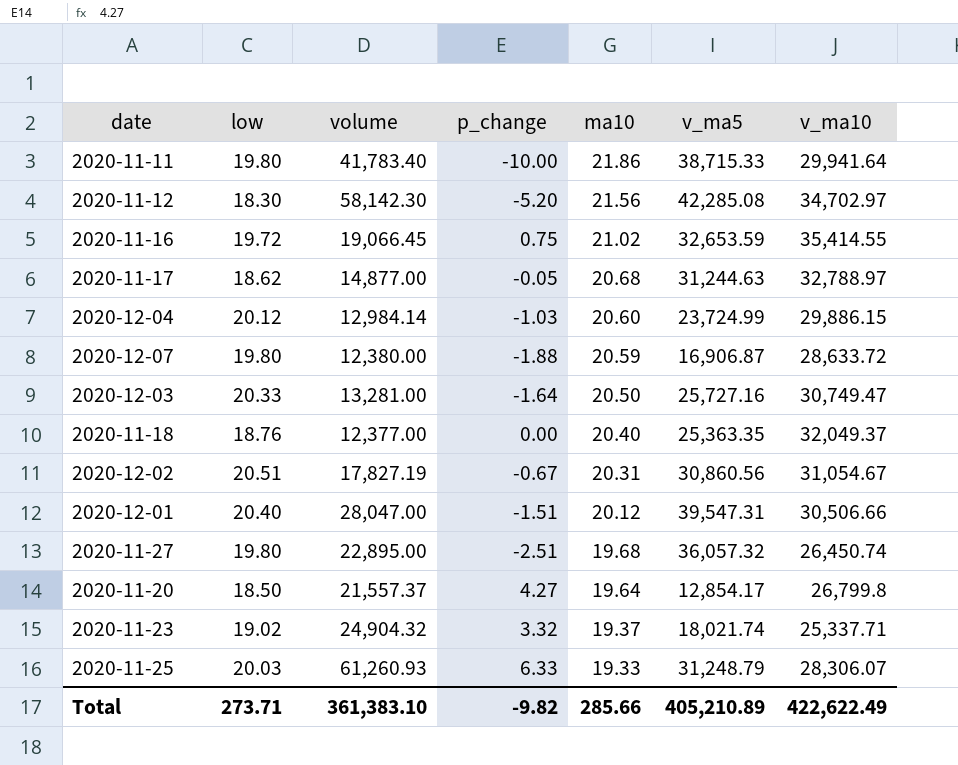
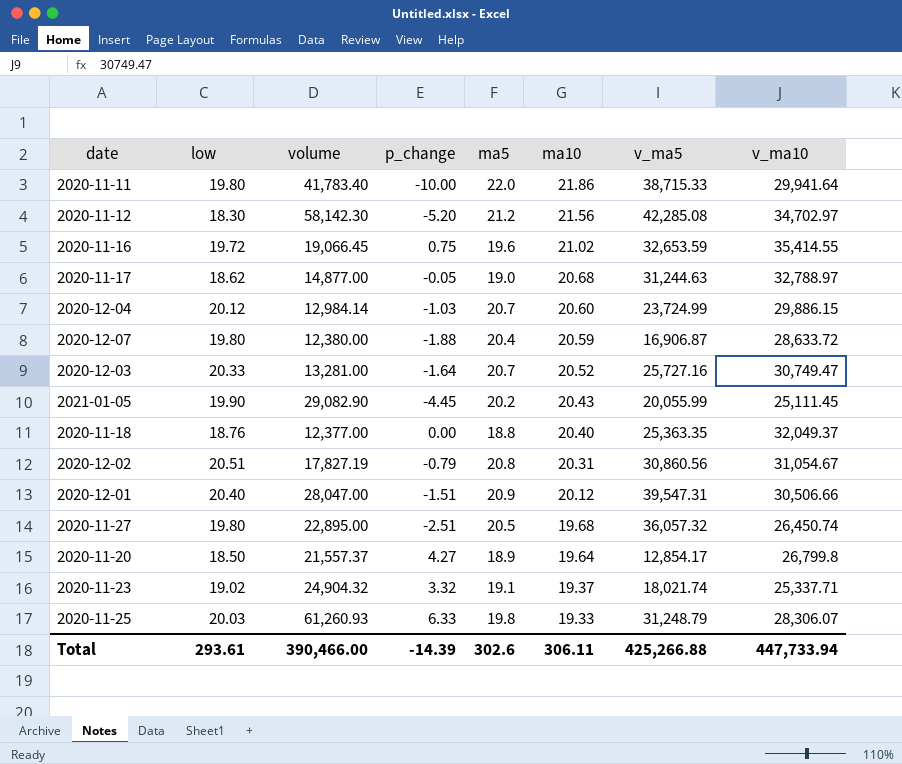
column ma5 | position: none -> 5
2020-12-03 | ma10: 20.50 -> 20.52
row 2021-01-05: none -> 19.90 | 29,082.90 | -4.45 | 20.2 | 20.43 | 20,055.99 | 25,111.45
2020-12-02 | p_change: -0.67 -> -0.79
Total | low: 273.71 -> 293.61
Total | volume: 361,383.10 -> 390,466.00
Total | p_change: -9.82 -> -14.39
Total | ma10: 285.66 -> 306.11
Total | v_ma5: 405,210.89 -> 425,266.88
Total | v_ma10: 422,622.49 -> 447,733.94

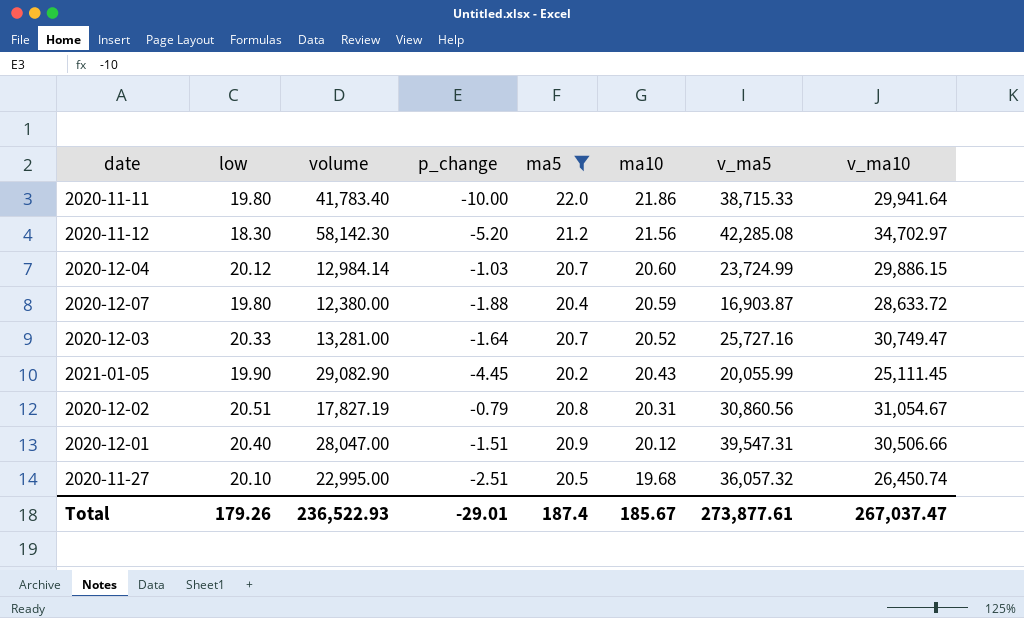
filter: none -> ma5 >= 20.2
2020-12-07 | v_ma5: 16,906.87 -> 16,903.87
2020-11-27 | low: 19.80 -> 20.10
2020-11-27 | volume: 22,895.00 -> 22,995.00
Total | low: 293.61 -> 179.26
Total | volume: 390,466.00 -> 236,522.93
Total | p_change: -14.39 -> -29.01
Total | ma5: 302.6 -> 187.4
Total | ma10: 306.11 -> 185.67
Total | v_ma5: 425,266.88 -> 273,877.61
Total | v_ma10: 447,733.94 -> 267,037.47

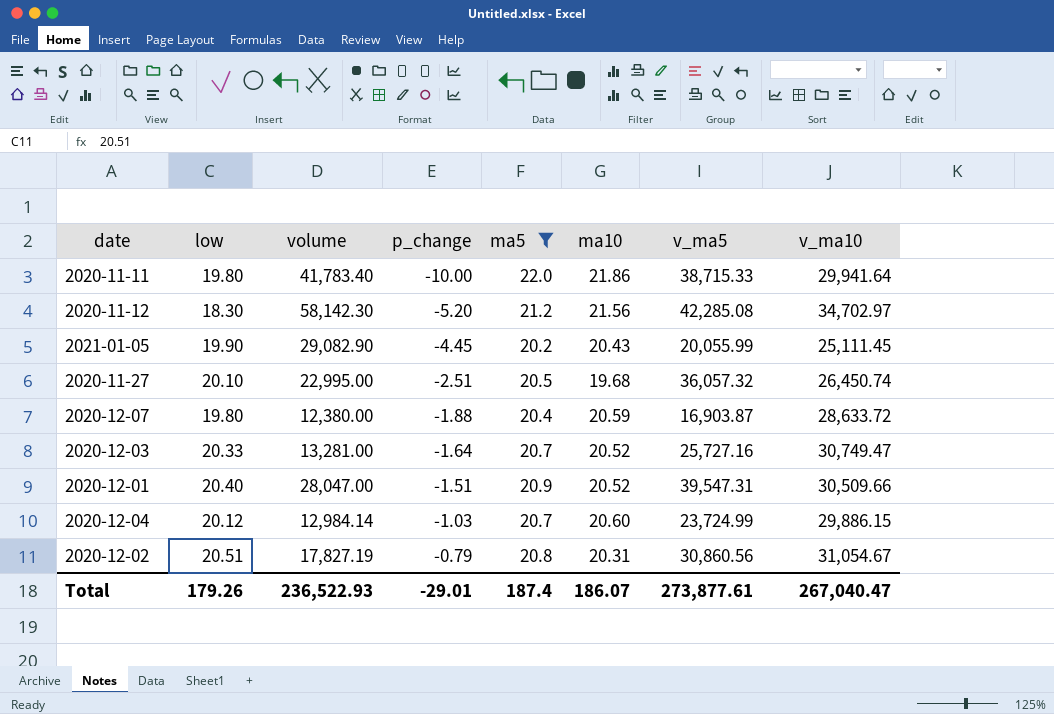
row order: ma10 descending -> p_change ascending
2020-12-01 | ma10: 20.12 -> 20.52
2020-12-01 | v_ma10: 30,506.66 -> 30,509.66
Total | ma10: 185.67 -> 186.07
Total | v_ma10: 267,037.47 -> 267,040.47

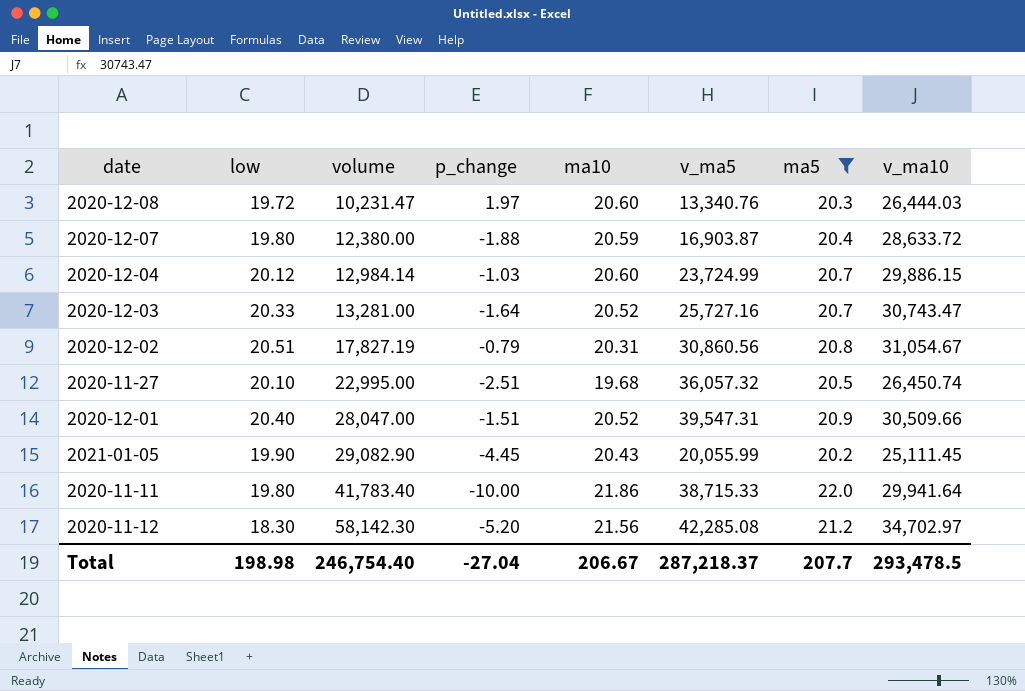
row order: p_change ascending -> volume ascending
column ma5 | position: 5 -> 7
row 2020-12-08: none -> 19.72 | 10,231.47 | 1.97 | 20.60 | 13,340.76 | 20.3 | 26,444.03
2020-12-03 | v_ma10: 30,749.47 -> 30,743.47
Total | low: 179.26 -> 198.98
Total | volume: 236,522.93 -> 246,754.40
Total | p_change: -29.01 -> -27.04
Total | ma10: 186.07 -> 206.67
Total | v_ma5: 273,877.61 -> 287,218.37
Total | ma5: 187.4 -> 207.7
Total | v_ma10: 267,040.47 -> 293,478.5

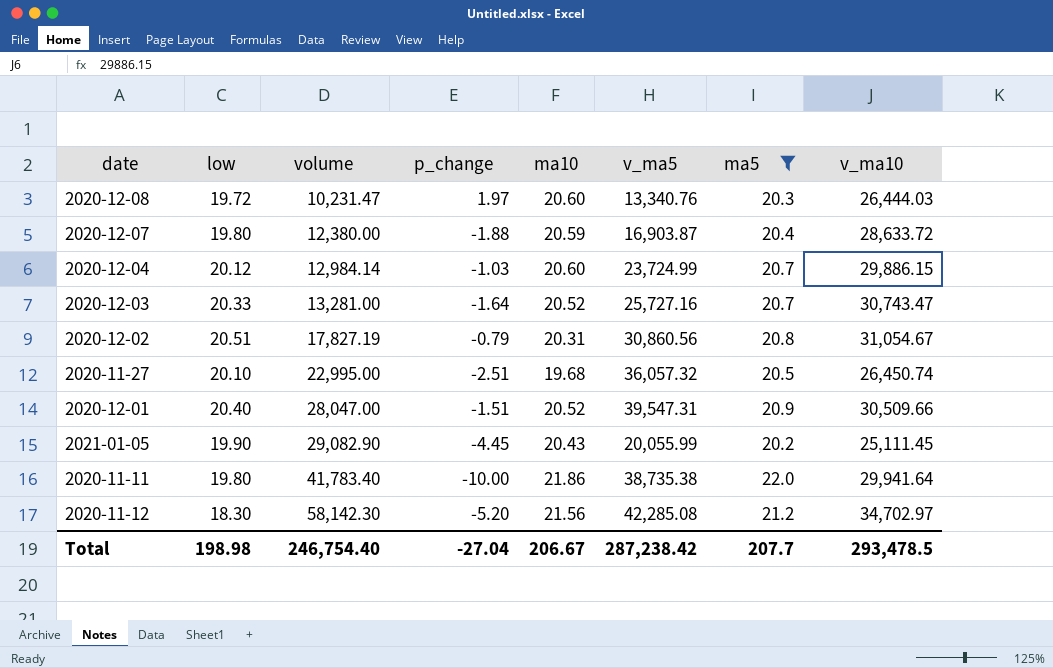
2020-11-11 | v_ma5: 38,715.33 -> 38,735.38
Total | v_ma5: 287,218.37 -> 287,238.42

